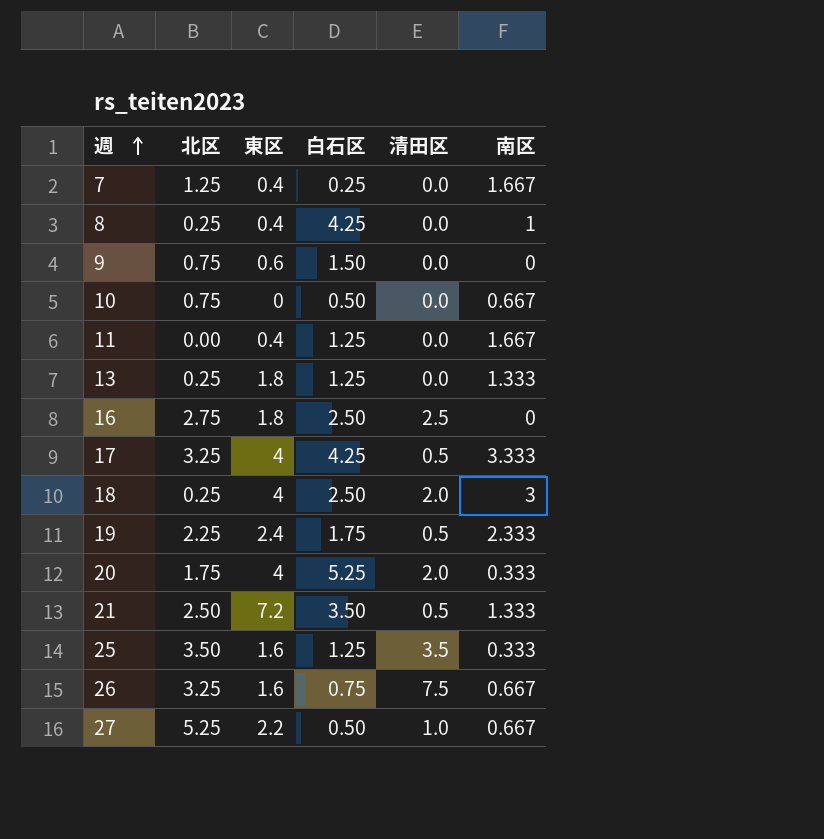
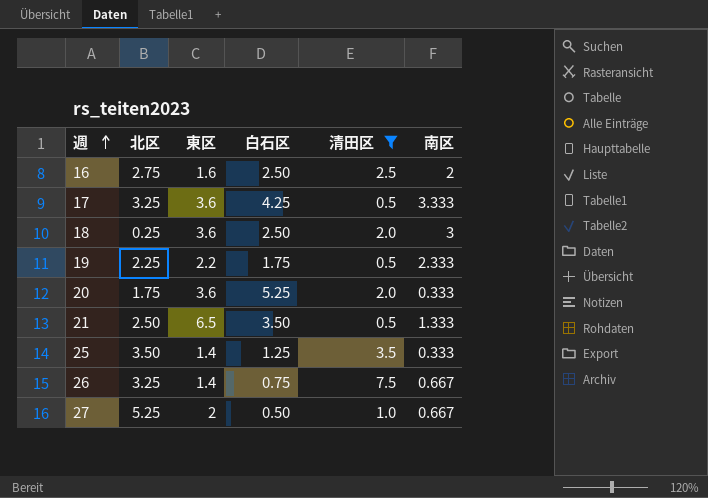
filter: none -> 清田区 != 0.0
16 | 東区: 1.8 -> 1.6
16 | 南区: 0 -> 2
17 | 東区: 4 -> 3.6
18 | 東区: 4 -> 3.6
19 | 東区: 2.4 -> 2.2
20 | 東区: 4 -> 3.6
21 | 東区: 7.2 -> 6.5
25 | 東区: 1.6 -> 1.4
26 | 東区: 1.6 -> 1.4
27 | 東区: 2.2 -> 2

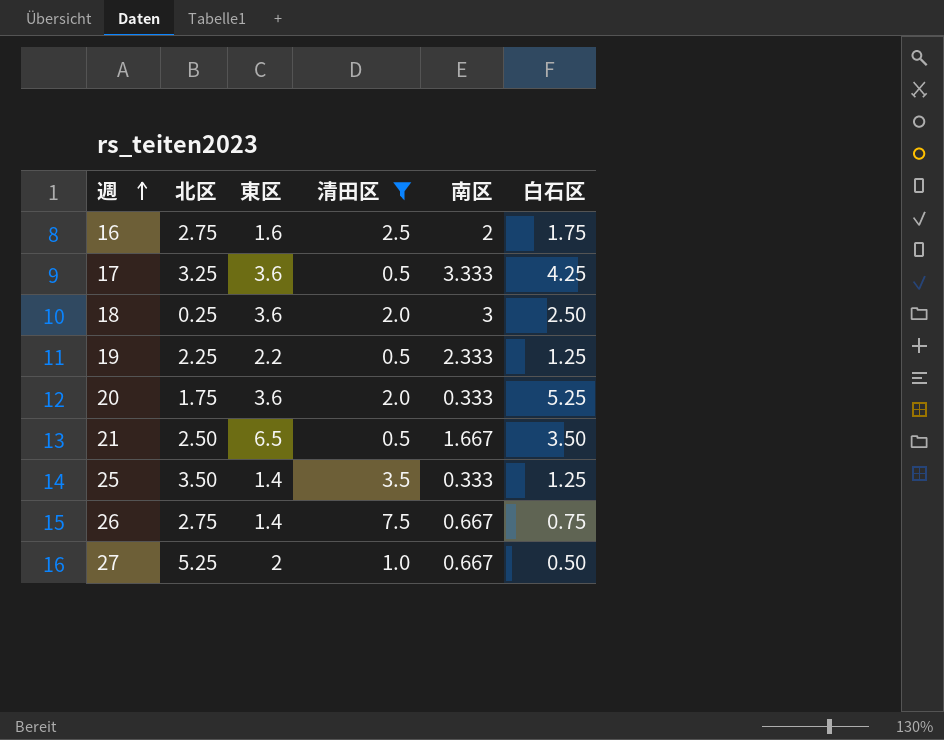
column 白石区 | position: 4 -> 6
16 | 白石区: 2.50 -> 1.75
19 | 白石区: 1.75 -> 1.25
21 | 南区: 1.333 -> 1.667
26 | 北区: 3.25 -> 2.75

